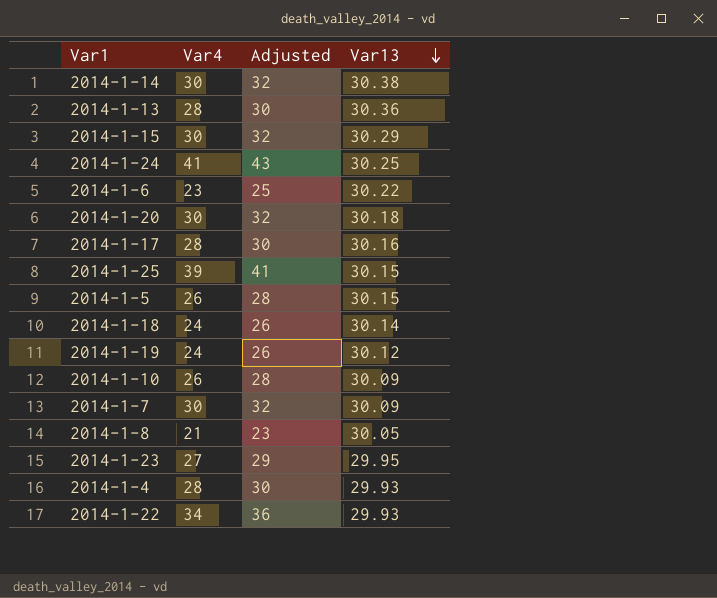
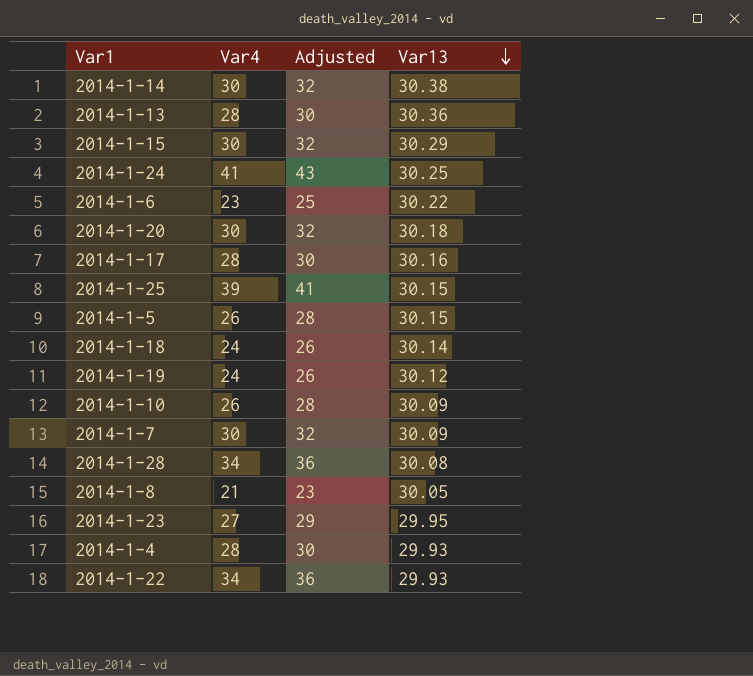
row 2014-1-28: none -> 34 | 36 | 30.08

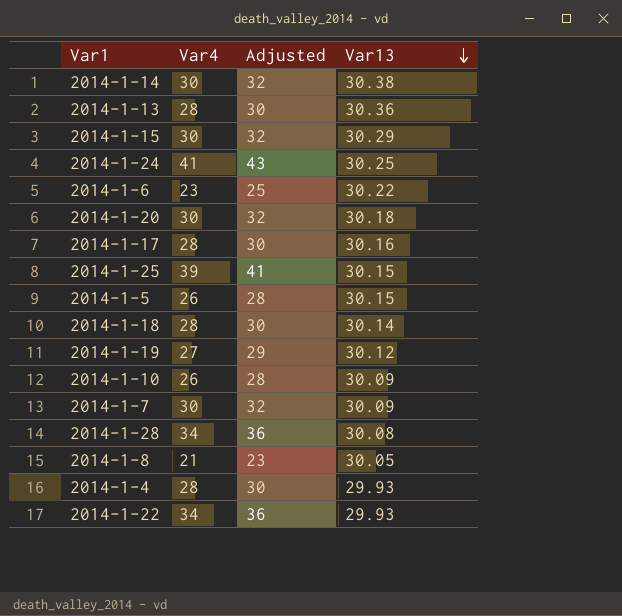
row 2014-1-23: 27 | 29 | 29.95 -> none
2014-1-18 | Var4: 24 -> 28
2014-1-18 | Adjusted: 26 -> 30
2014-1-19 | Var4: 24 -> 27
2014-1-19 | Adjusted: 26 -> 29

